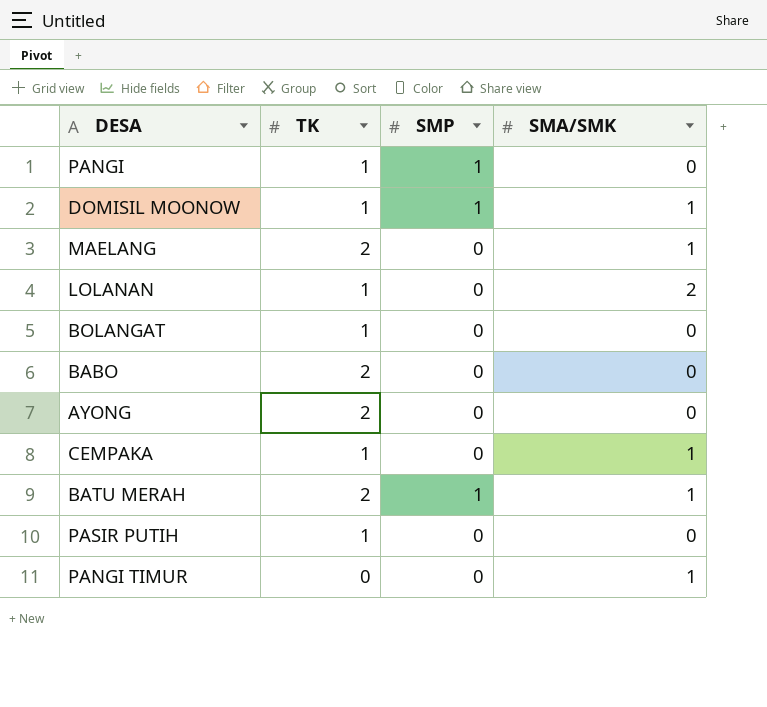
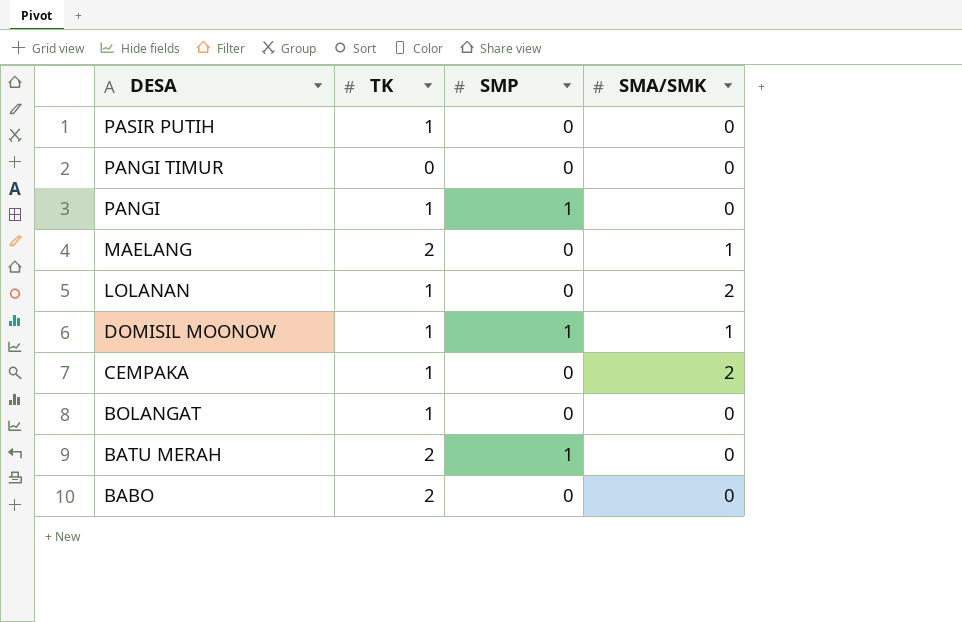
row order: none -> DESA descending
row AYONG: 2 | 0 | 0 -> none
PANGI TIMUR | SMA/SMK: 1 -> 0
CEMPAKA | SMA/SMK: 1 -> 2
BATU MERAH | SMA/SMK: 1 -> 0

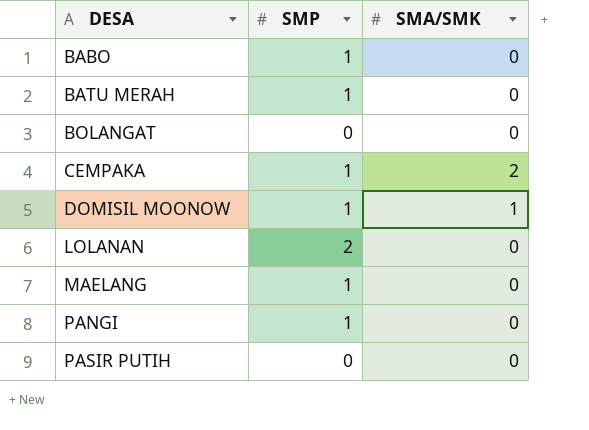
row order: DESA descending -> DESA ascending
column TK | position: 2 -> none
row PANGI TIMUR: 0 | 0 | 0 -> none
BABO | SMP: 0 -> 1
CEMPAKA | SMP: 0 -> 1
LOLANAN | SMP: 0 -> 2
LOLANAN | SMA/SMK: 2 -> 0
MAELANG | SMP: 0 -> 1
MAELANG | SMA/SMK: 1 -> 0

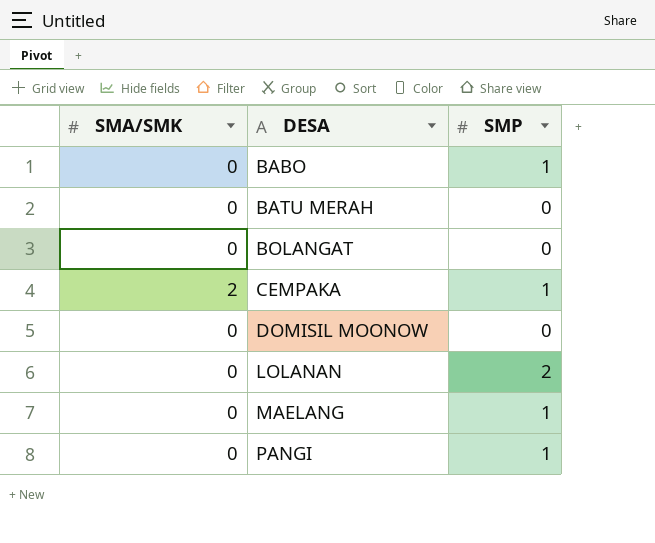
column SMA/SMK | position: 3 -> 1
row PASIR PUTIH: 0 | 0 -> none
BATU MERAH | SMP: 1 -> 0
DOMISIL MOONOW | SMA/SMK: 1 -> 0
DOMISIL MOONOW | SMP: 1 -> 0

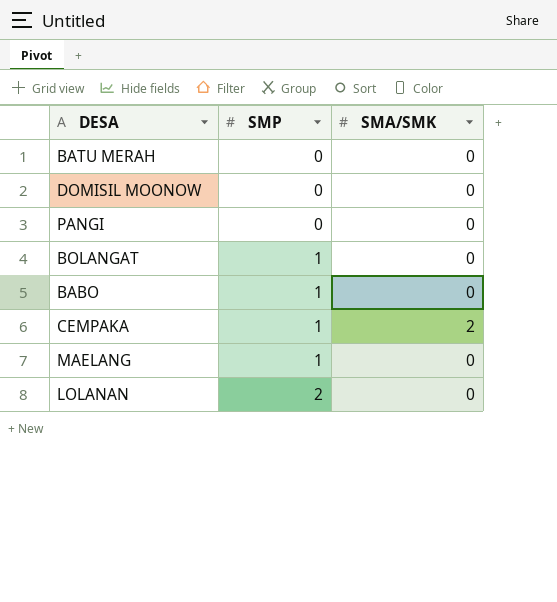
row order: DESA ascending -> SMP ascending
column SMA/SMK | position: 1 -> 3
PANGI | SMP: 1 -> 0
BOLANGAT | SMP: 0 -> 1

